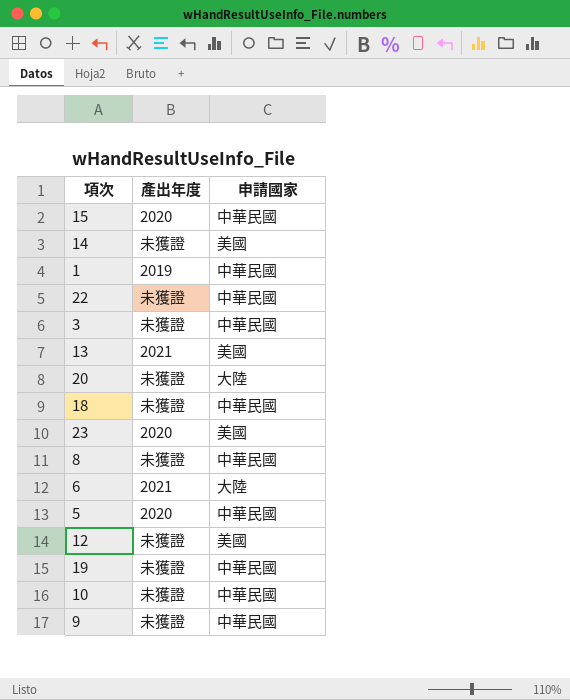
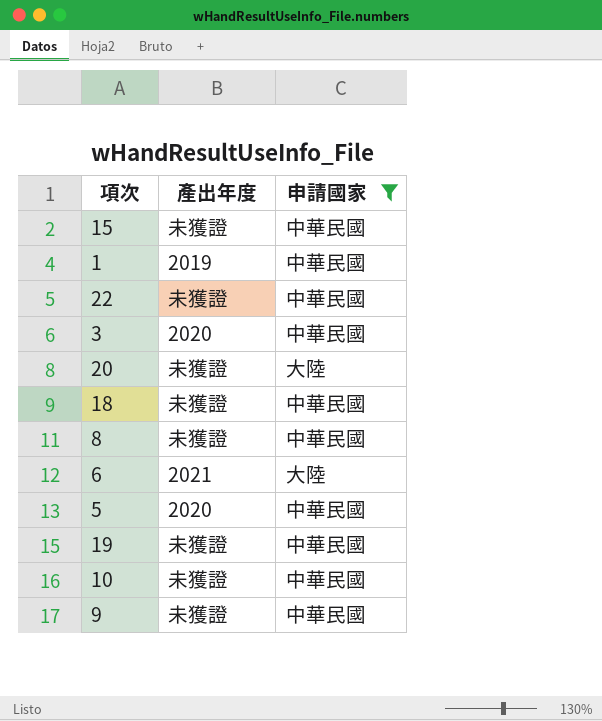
filter: none -> 申請國家 != 美國
15 | 產出年度: 2020 -> 未獲證
3 | 產出年度: 未獲證 -> 2020

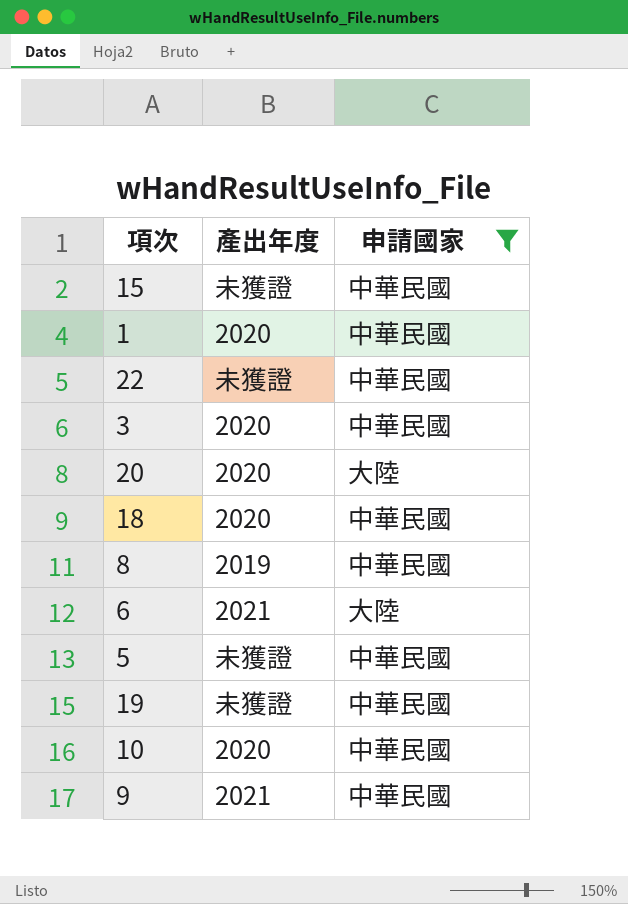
1 | 產出年度: 2019 -> 2020
20 | 產出年度: 未獲證 -> 2020
18 | 產出年度: 未獲證 -> 2020
8 | 產出年度: 未獲證 -> 2019
5 | 產出年度: 2020 -> 未獲證
10 | 產出年度: 未獲證 -> 2020
9 | 產出年度: 未獲證 -> 2021

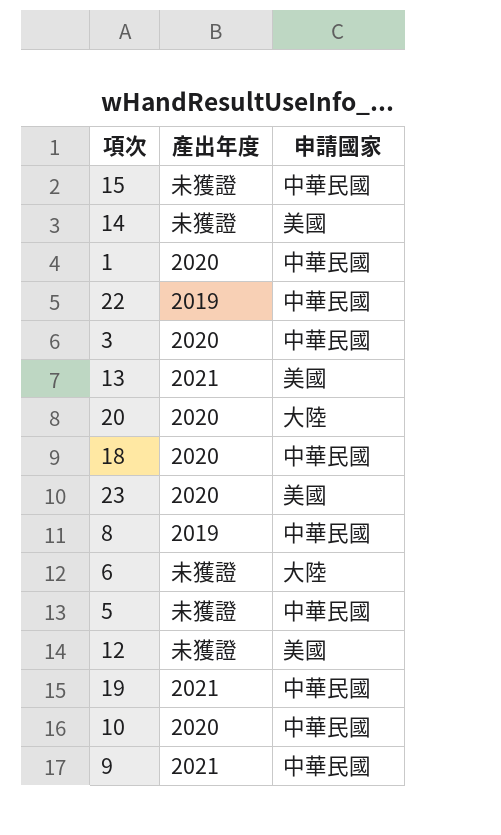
filter: 申請國家 != 美國 -> none
22 | 產出年度: 未獲證 -> 2019
6 | 產出年度: 2021 -> 未獲證
19 | 產出年度: 未獲證 -> 2021

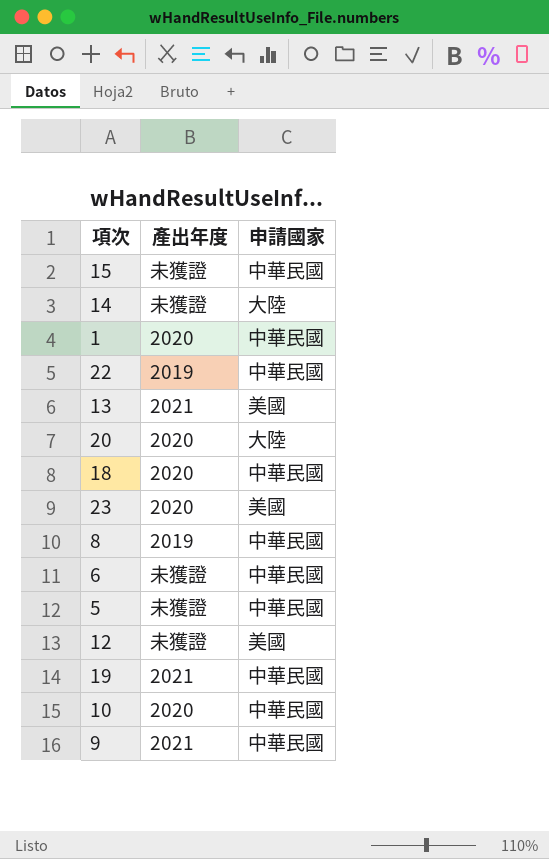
row 3: 2020 | 中華民國 -> none
14 | 申請國家: 美國 -> 大陸
6 | 申請國家: 大陸 -> 中華民國

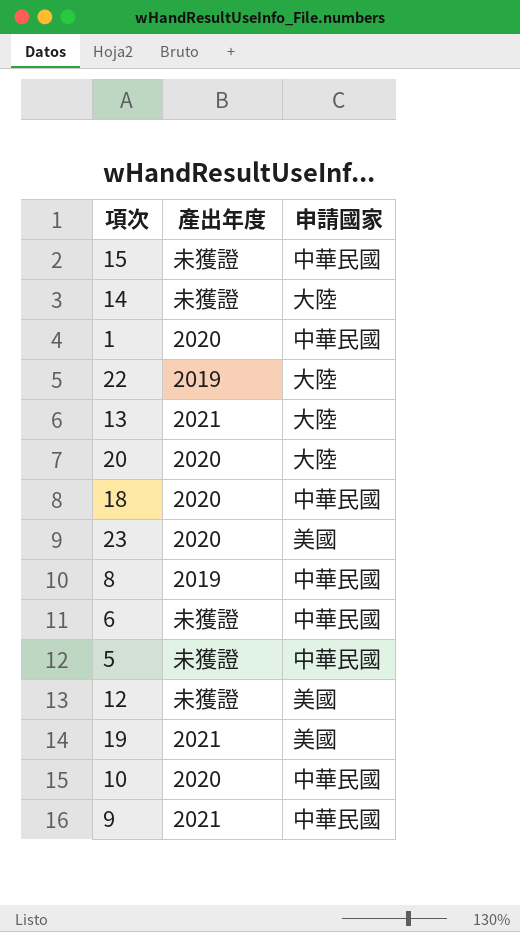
22 | 申請國家: 中華民國 -> 大陸
13 | 申請國家: 美國 -> 大陸
19 | 申請國家: 中華民國 -> 美國

